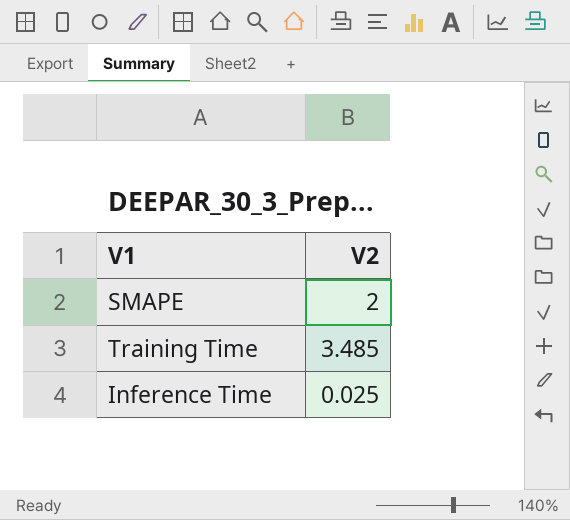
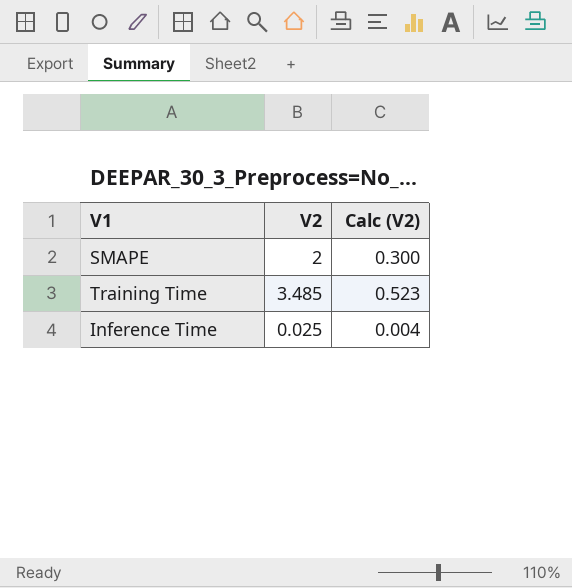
column Calc (V2) | formula: none -> [V2] * 0.15

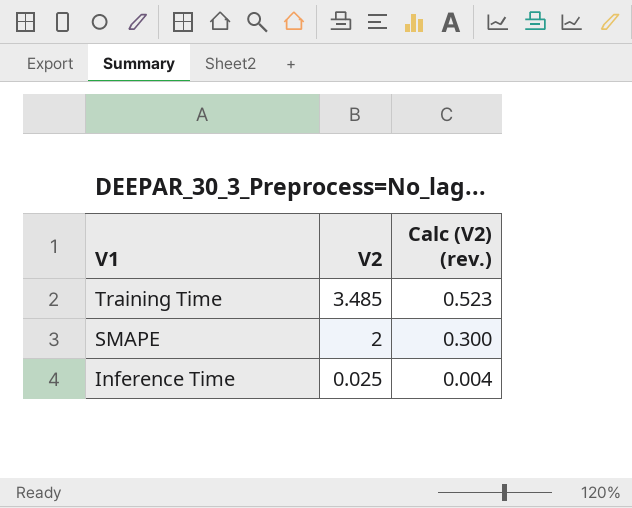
row order: none -> V1 descending
column name: Calc (V2) -> Calc (V2) (rev.)

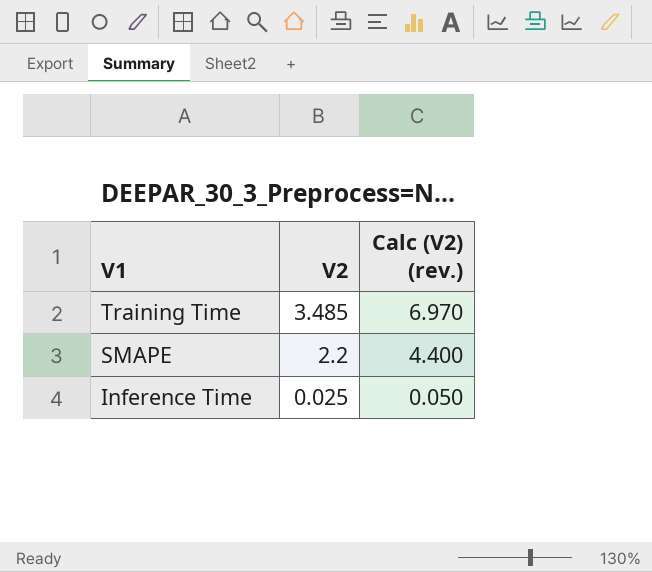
column Calc (V2) (rev.) | formula: [V2] * 0.15 -> [V2] * 2
SMAPE | V2: 2 -> 2.2

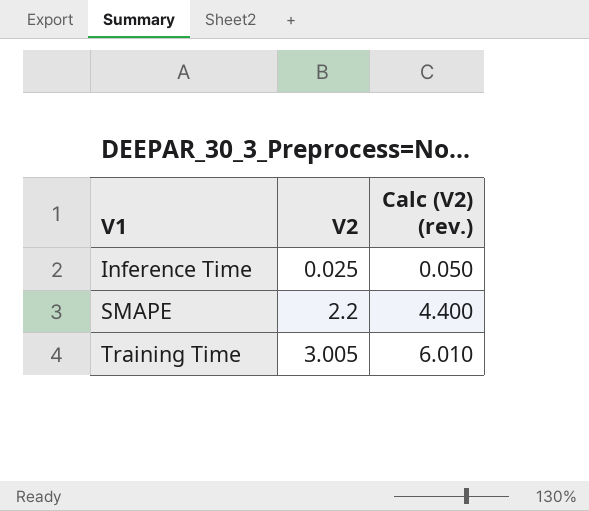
row order: V1 descending -> V1 ascending
Training Time | V2: 3.485 -> 3.005
Training Time | Calc (V2) (rev.): 6.970 -> 6.010

